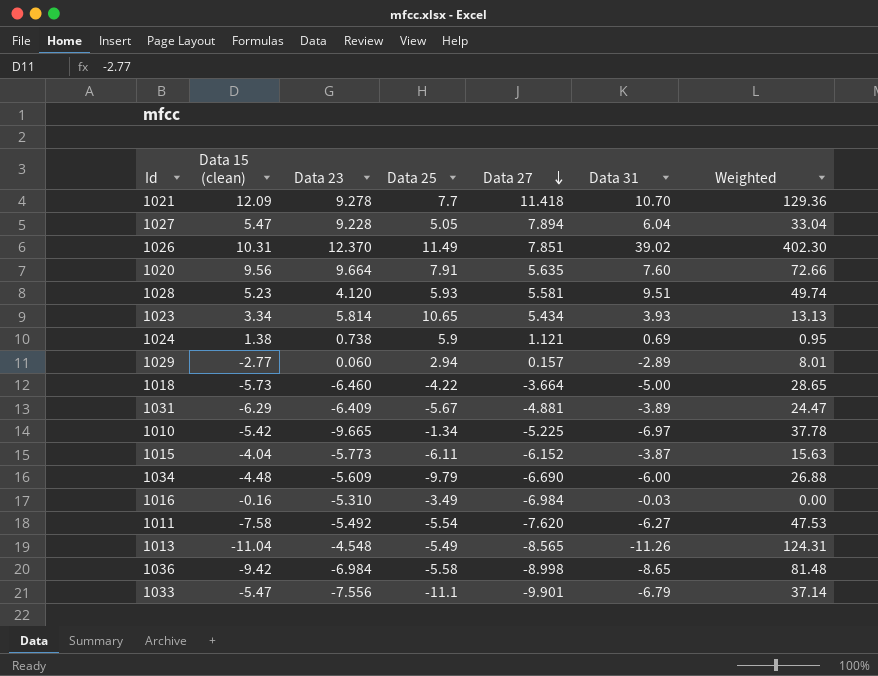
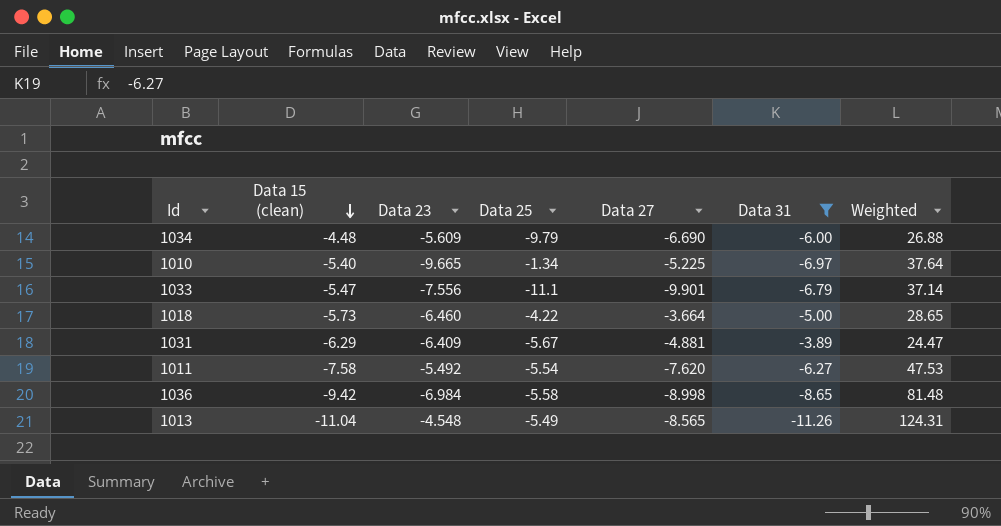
filter: none -> Data 31 <= -3.89
row order: Data 27 descending -> Data 15 (clean) descending
1010 | Data 15 (clean): -5.42 -> -5.40
1010 | Weighted: 37.78 -> 37.64

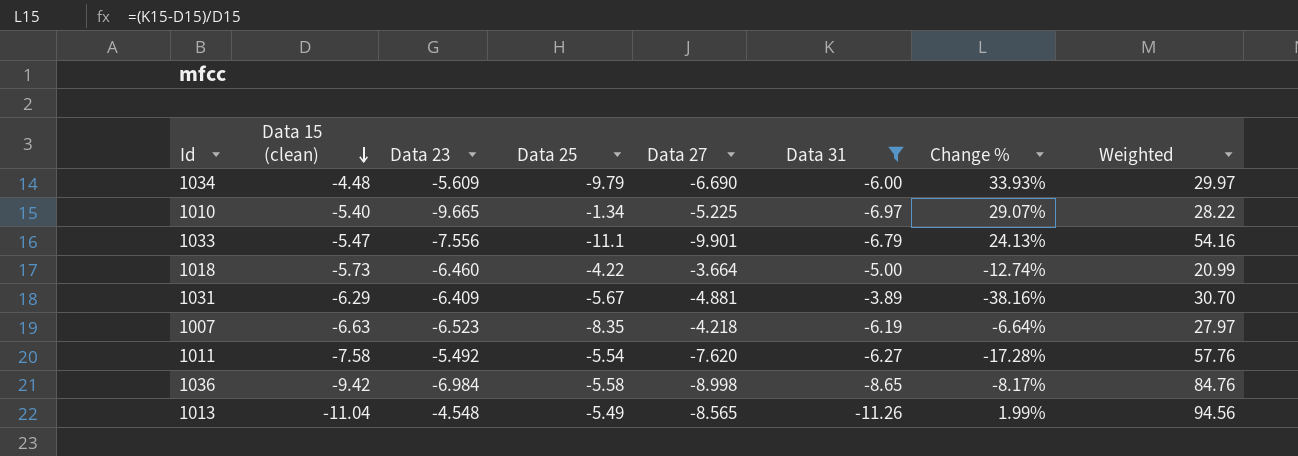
column Change % | formula: none -> ([Data 31] - [Data 15 (clean)]) / [Data 15 (clean)]
column Weighted | formula: [Data 15 (clean)] * [Data 31] -> [Data 15 (clean)] * [Data 27]
row 1007: none -> -6.63 | -6.523 | -8.35 | -4.218 | -6.19 | -6.64% | 27.97

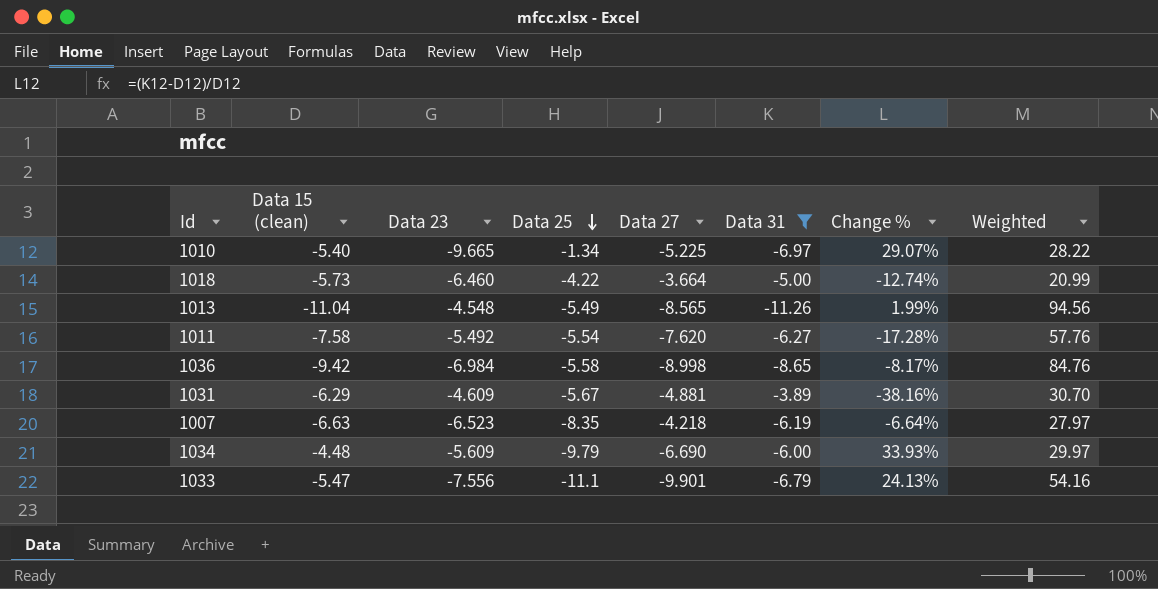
row order: Data 15 (clean) descending -> Data 25 descending
1031 | Data 23: -6.409 -> -4.609

